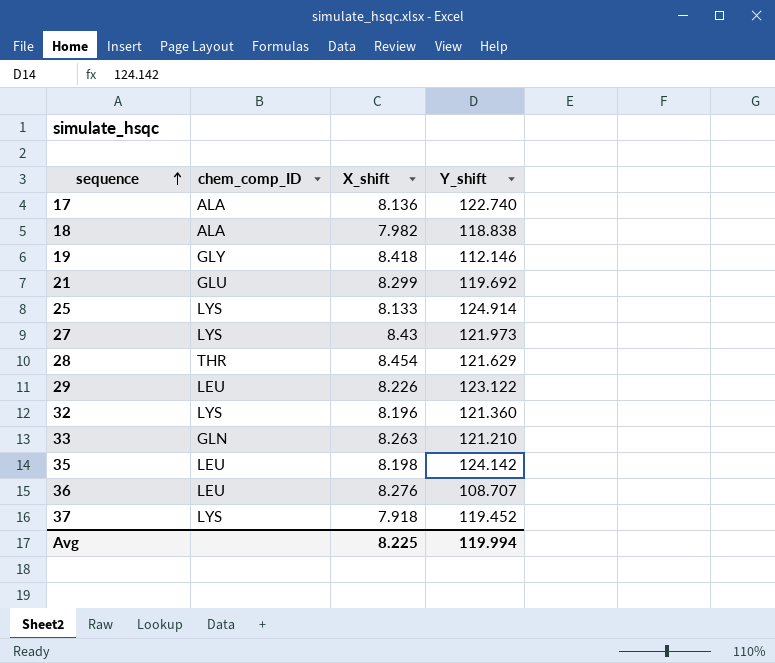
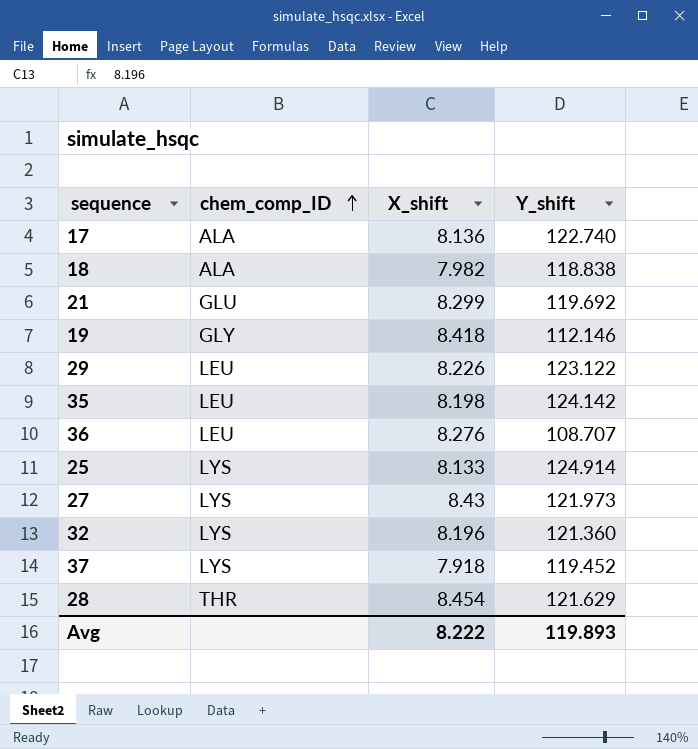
row order: sequence ascending -> chem_comp_ID ascending
row 33: GLN | 8.263 | 121.210 -> none
Avg | X_shift: 8.225 -> 8.222
Avg | Y_shift: 119.994 -> 119.893

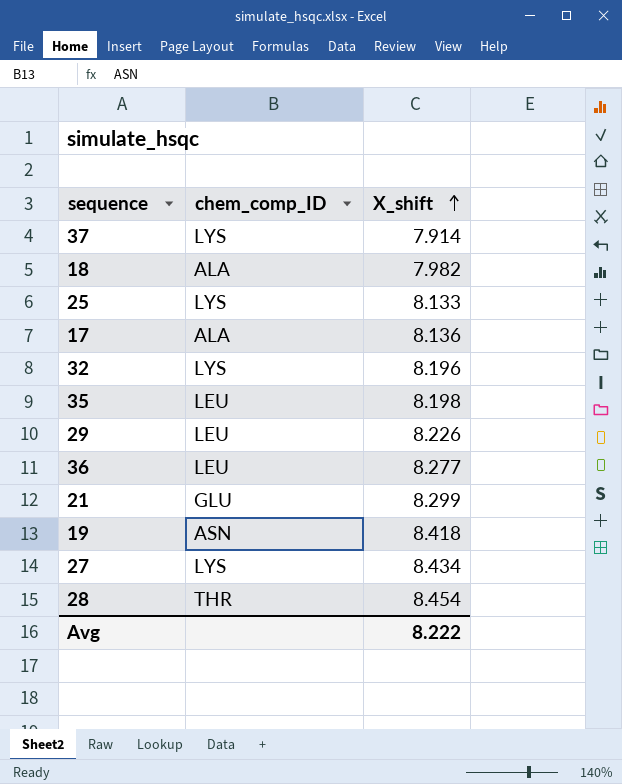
row order: chem_comp_ID ascending -> X_shift ascending
column Y_shift | position: 4 -> none
37 | X_shift: 7.918 -> 7.914
36 | X_shift: 8.276 -> 8.277
19 | chem_comp_ID: GLY -> ASN
27 | X_shift: 8.43 -> 8.434

